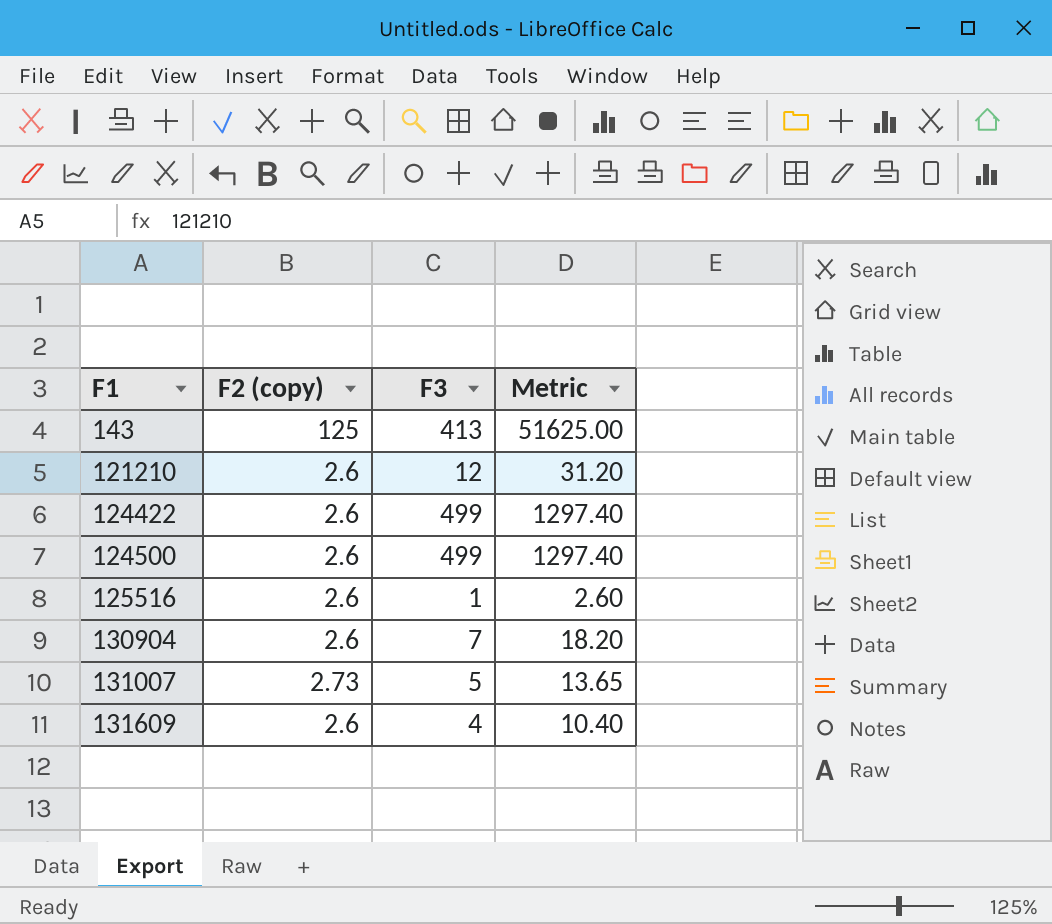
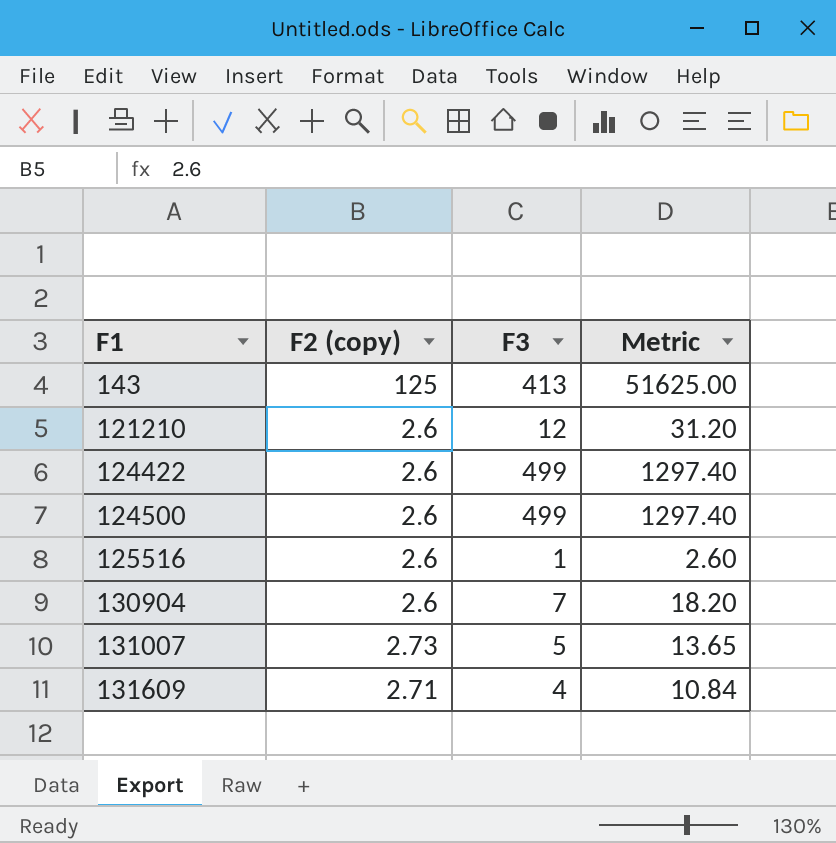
131609 | F2 (copy): 2.6 -> 2.71
131609 | Metric: 10.40 -> 10.84

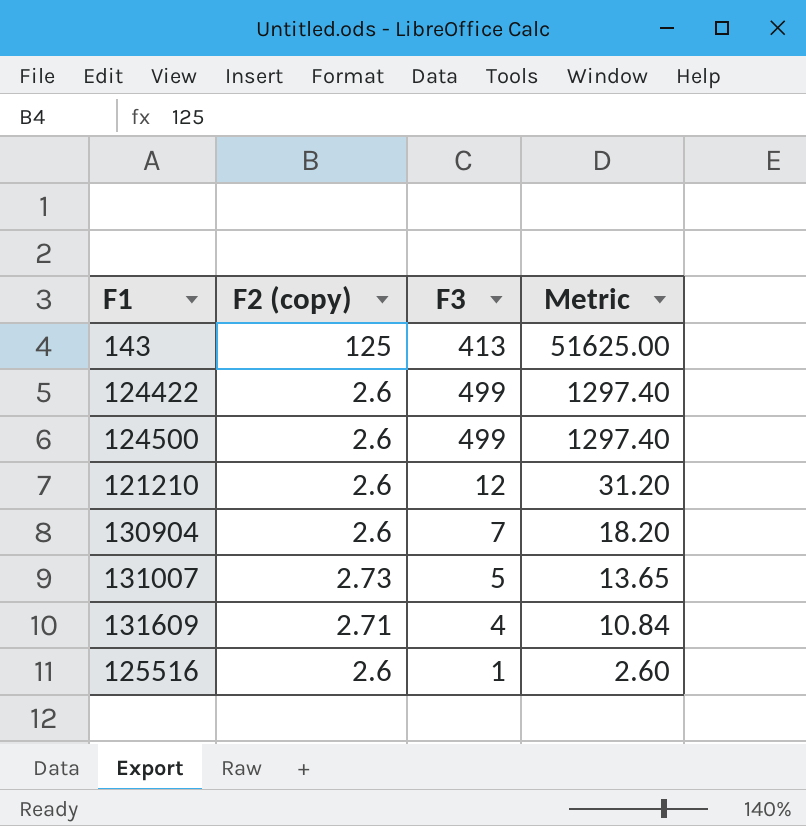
row order: F1 ascending -> Metric descending

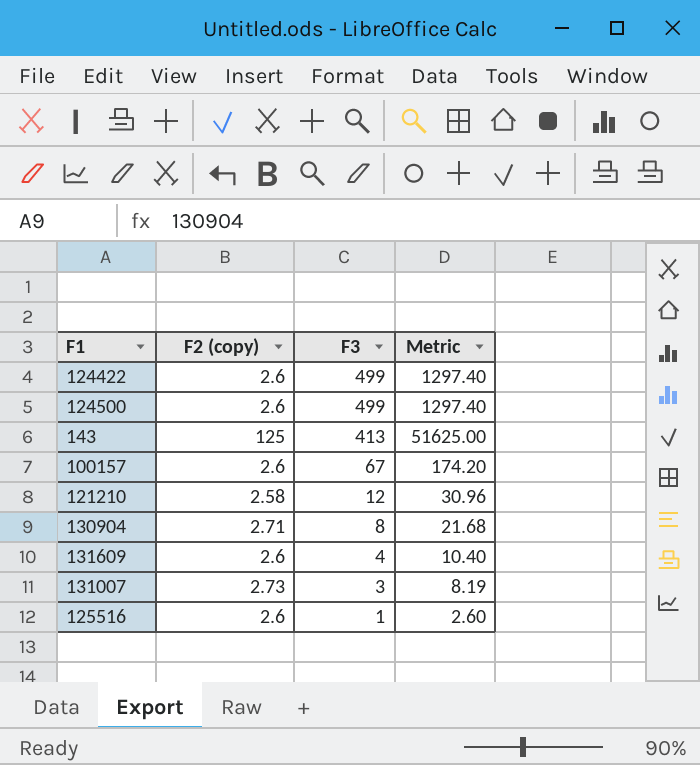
row order: Metric descending -> F3 descending
row 100157: none -> 2.6 | 67 | 174.20
121210 | F2 (copy): 2.6 -> 2.58
121210 | Metric: 31.20 -> 30.96
130904 | F2 (copy): 2.6 -> 2.71
130904 | F3: 7 -> 8
130904 | Metric: 18.20 -> 21.68
131609 | F2 (copy): 2.71 -> 2.6
131609 | Metric: 10.84 -> 10.40
131007 | F3: 5 -> 3
131007 | Metric: 13.65 -> 8.19

